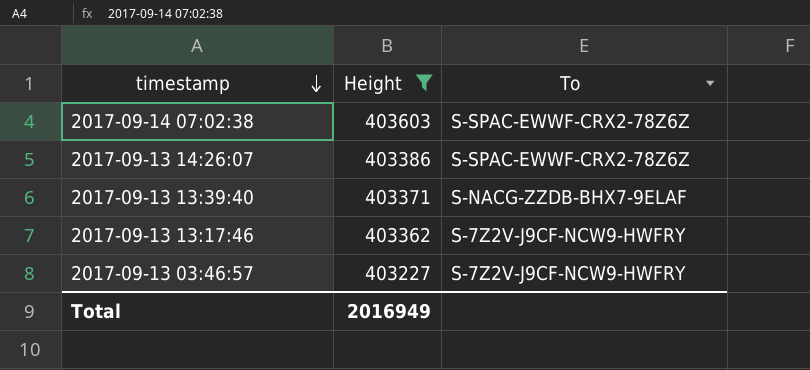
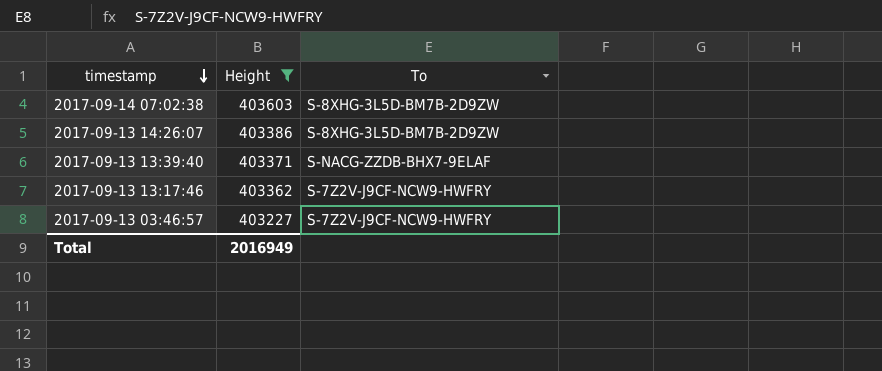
2017-09-14 07:02:38 | To: S-SPAC-EWWF-CRX2-78Z6Z -> S-8XHG-3L5D-BM7B-2D9ZW
2017-09-13 14:26:07 | To: S-SPAC-EWWF-CRX2-78Z6Z -> S-8XHG-3L5D-BM7B-2D9ZW

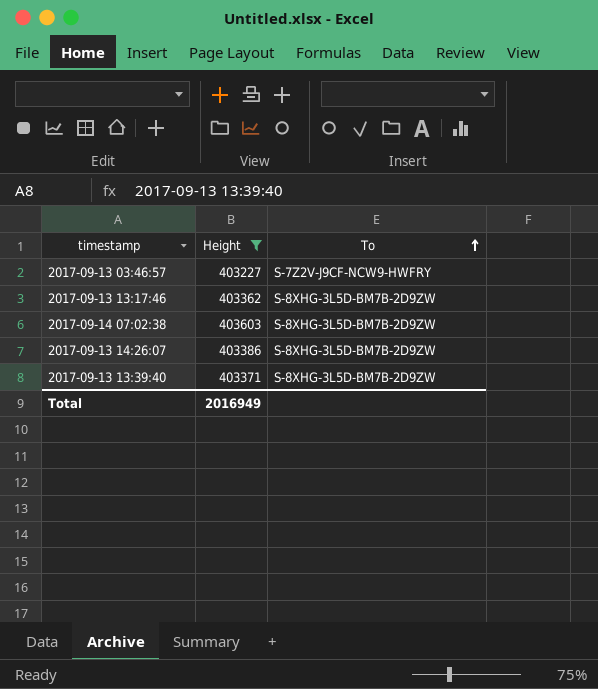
row order: timestamp descending -> To ascending
2017-09-13 13:17:46 | To: S-7Z2V-J9CF-NCW9-HWFRY -> S-8XHG-3L5D-BM7B-2D9ZW
2017-09-13 13:39:40 | To: S-NACG-ZZDB-BHX7-9ELAF -> S-8XHG-3L5D-BM7B-2D9ZW

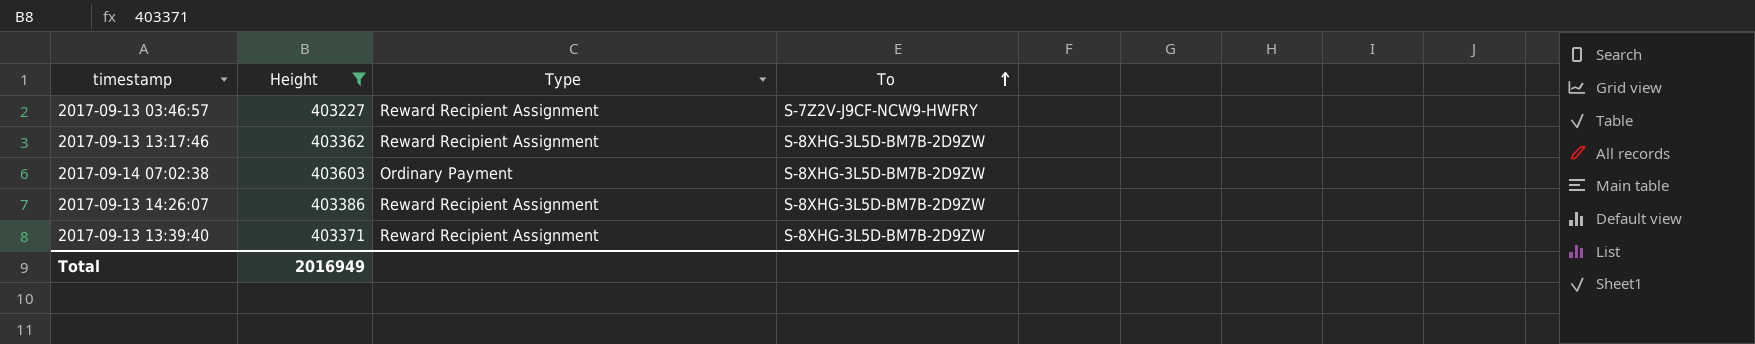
column Type | position: none -> 3

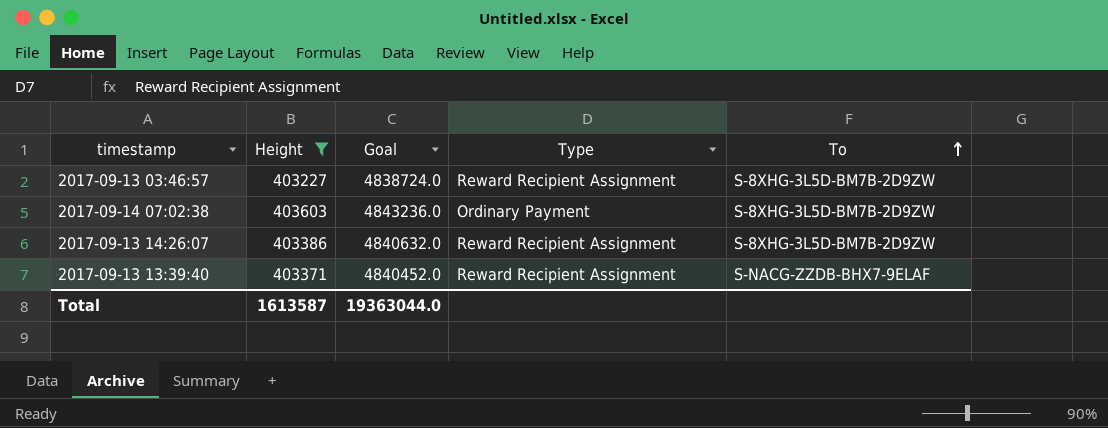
column Goal | formula: none -> [Height] * 12
row 2017-09-13 13:17:46: 403362 | Reward Recipient Assignment | S-8XHG-3L5D-BM7B-2D9ZW -> none
2017-09-13 03:46:57 | To: S-7Z2V-J9CF-NCW9-HWFRY -> S-8XHG-3L5D-BM7B-2D9ZW
2017-09-13 13:39:40 | To: S-8XHG-3L5D-BM7B-2D9ZW -> S-NACG-ZZDB-BHX7-9ELAF
Total | Height: 2016949 -> 1613587

